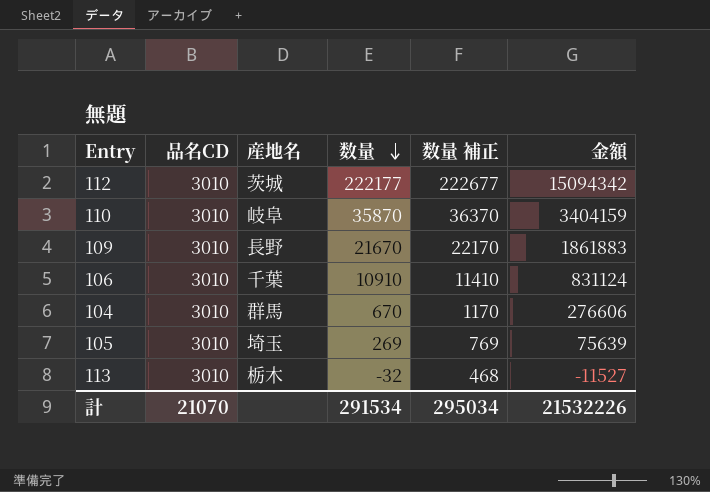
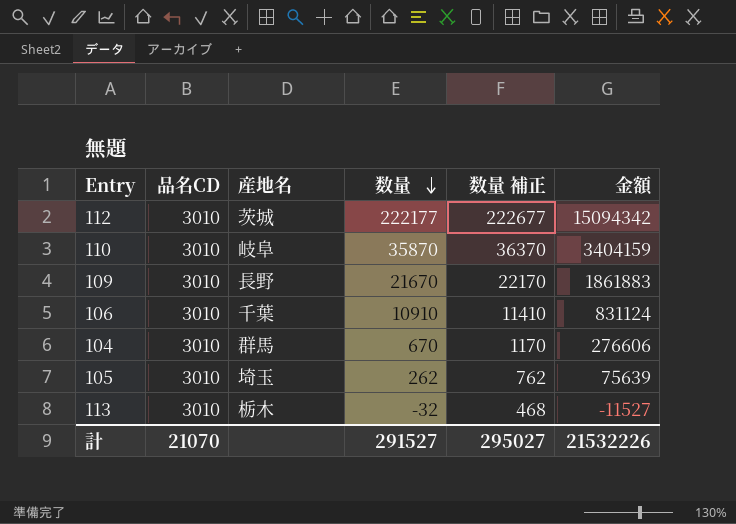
105 | 数量: 269 -> 262
105 | 数量 補正: 769 -> 762
計 | 数量: 291534 -> 291527
計 | 数量 補正: 295034 -> 295027

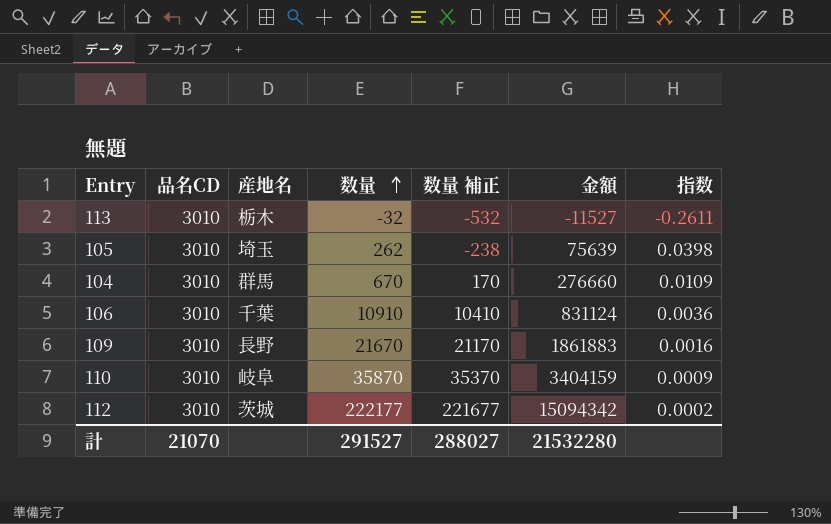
row order: 数量 descending -> 数量 ascending
column 数量 補正 | formula: [数量] + 500 -> [数量] - 500
column 指数 | formula: none -> [品名CD] / [金額]
104 | 金額: 276606 -> 276660
計 | 数量 補正: 295027 -> 288027
計 | 金額: 21532226 -> 21532280

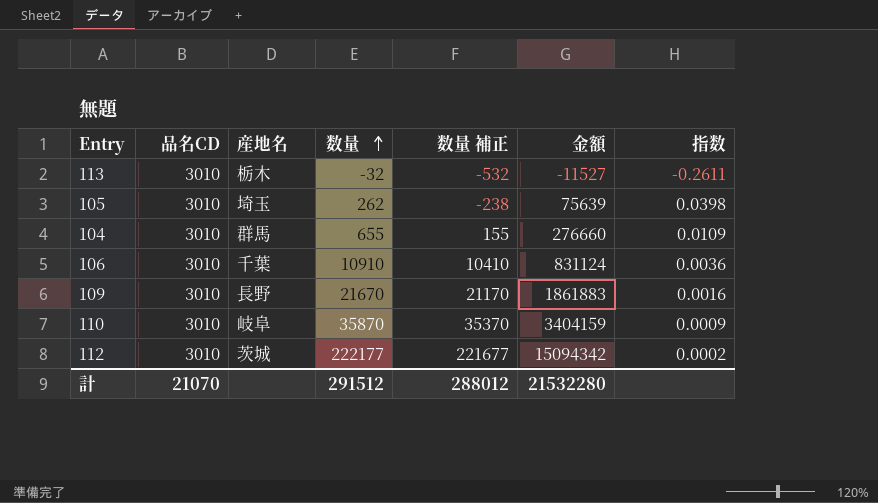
104 | 数量: 670 -> 655
104 | 数量 補正: 170 -> 155
計 | 数量: 291527 -> 291512
計 | 数量 補正: 288027 -> 288012

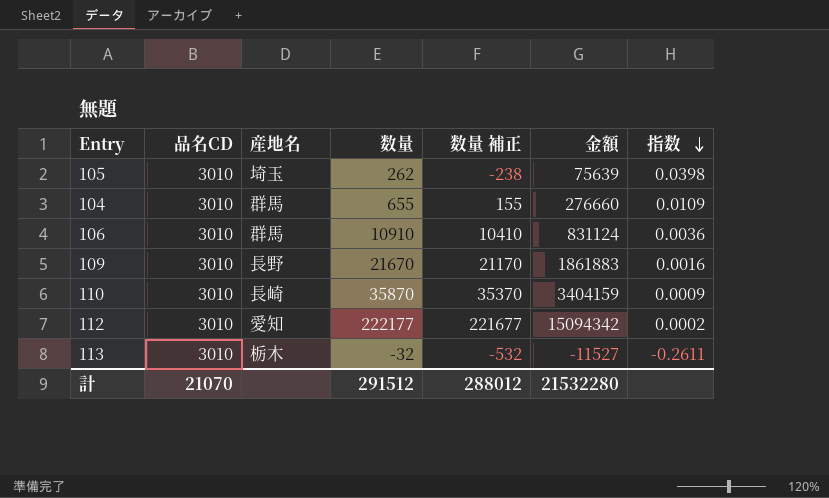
row order: 数量 ascending -> 指数 descending
106 | 産地名: 千葉 -> 群馬
110 | 産地名: 岐阜 -> 長崎
112 | 産地名: 茨城 -> 愛知

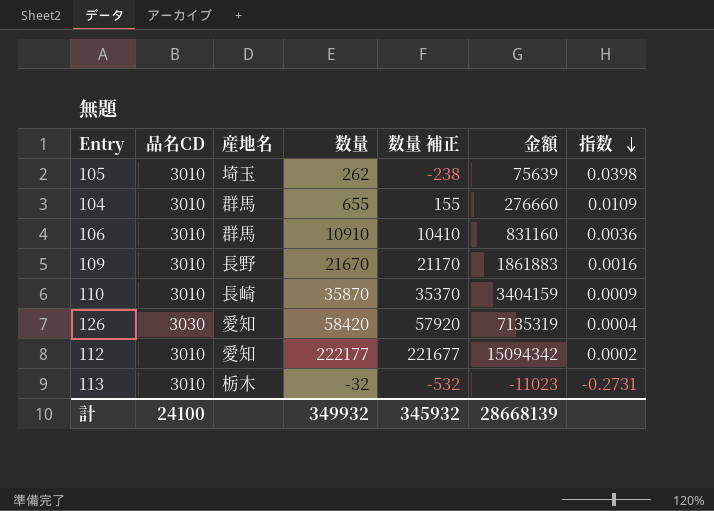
106 | 金額: 831124 -> 831160
row 126: none -> 3030 | 愛知 | 58420 | 57920 | 7135319 | 0.0004
113 | 金額: -11527 -> -11023
113 | 指数: -0.2611 -> -0.2731
計 | 品名CD: 21070 -> 24100
計 | 数量: 291512 -> 349932
計 | 数量 補正: 288012 -> 345932
計 | 金額: 21532280 -> 28668139

